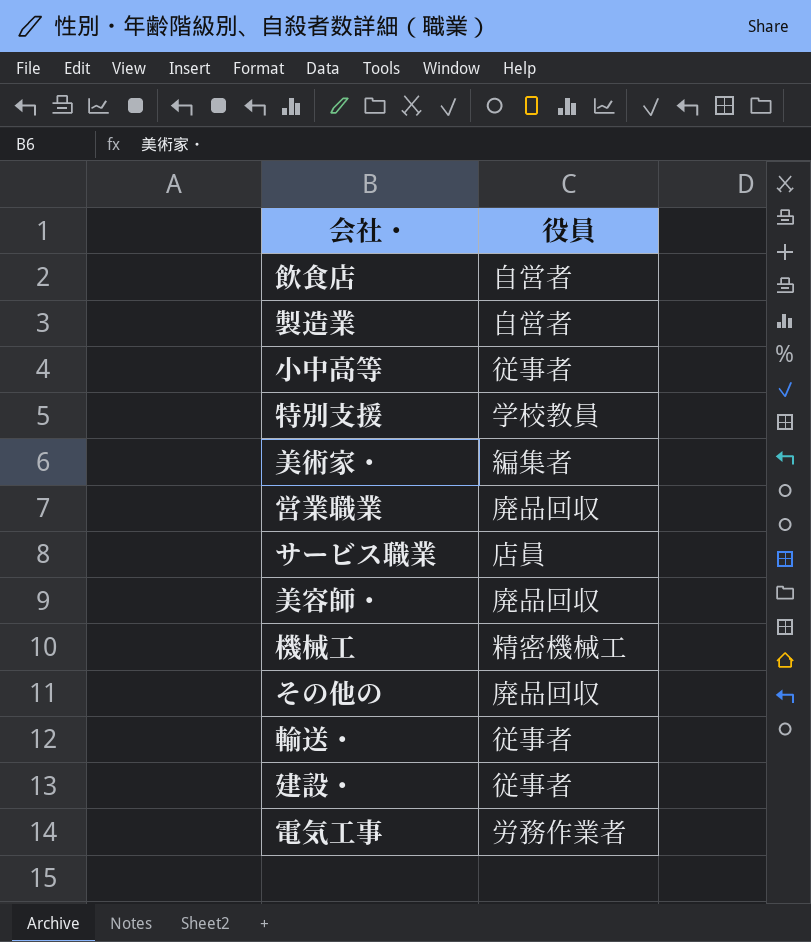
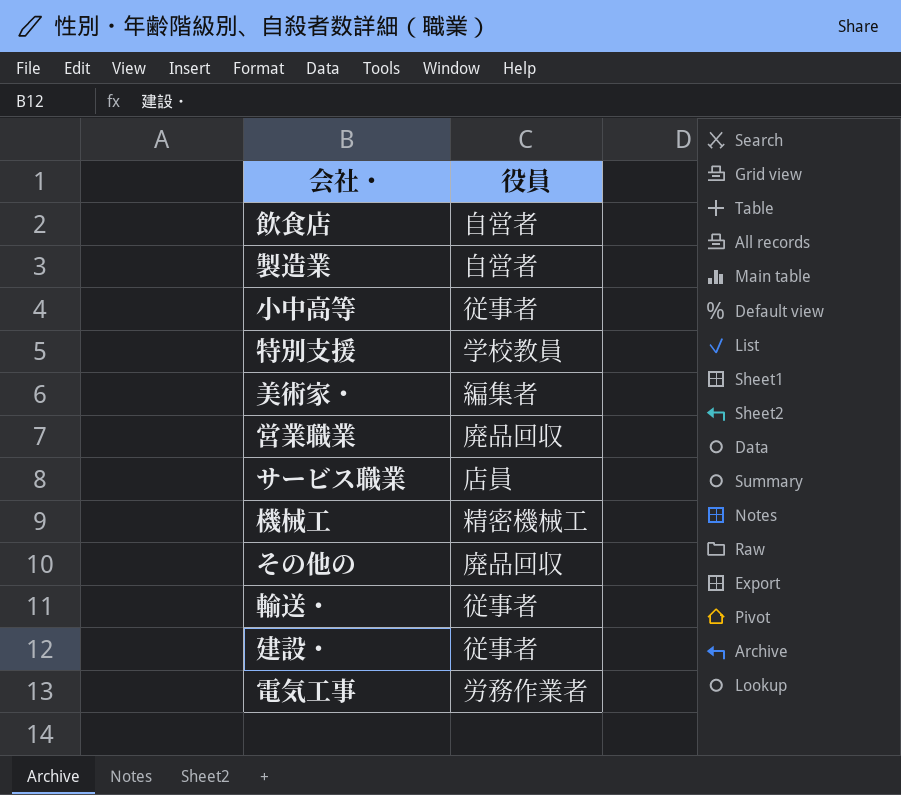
row 美容師・: 廃品回収 -> none

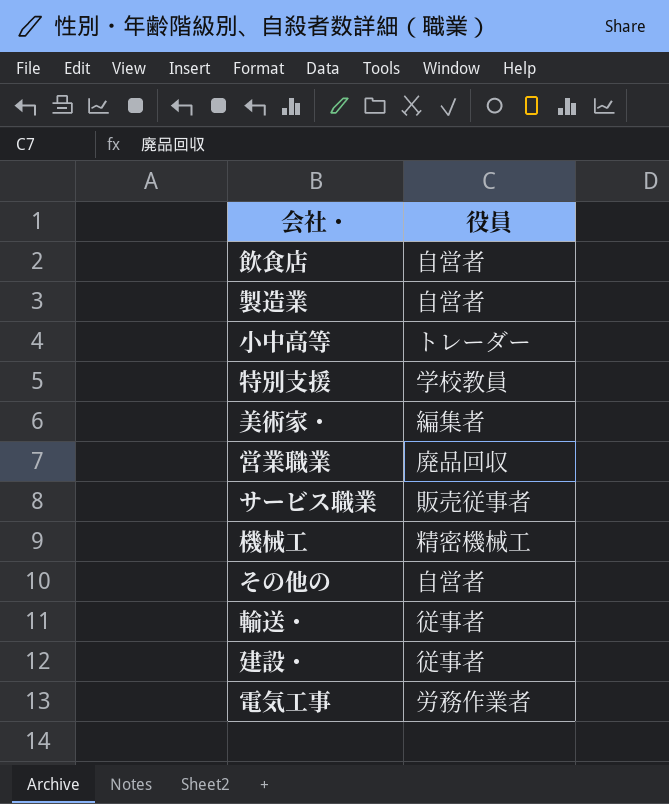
小中高等 | 役員: 従事者 -> トレーダー
サービス職業 | 役員: 店員 -> 販売従事者
その他の | 役員: 廃品回収 -> 自営者

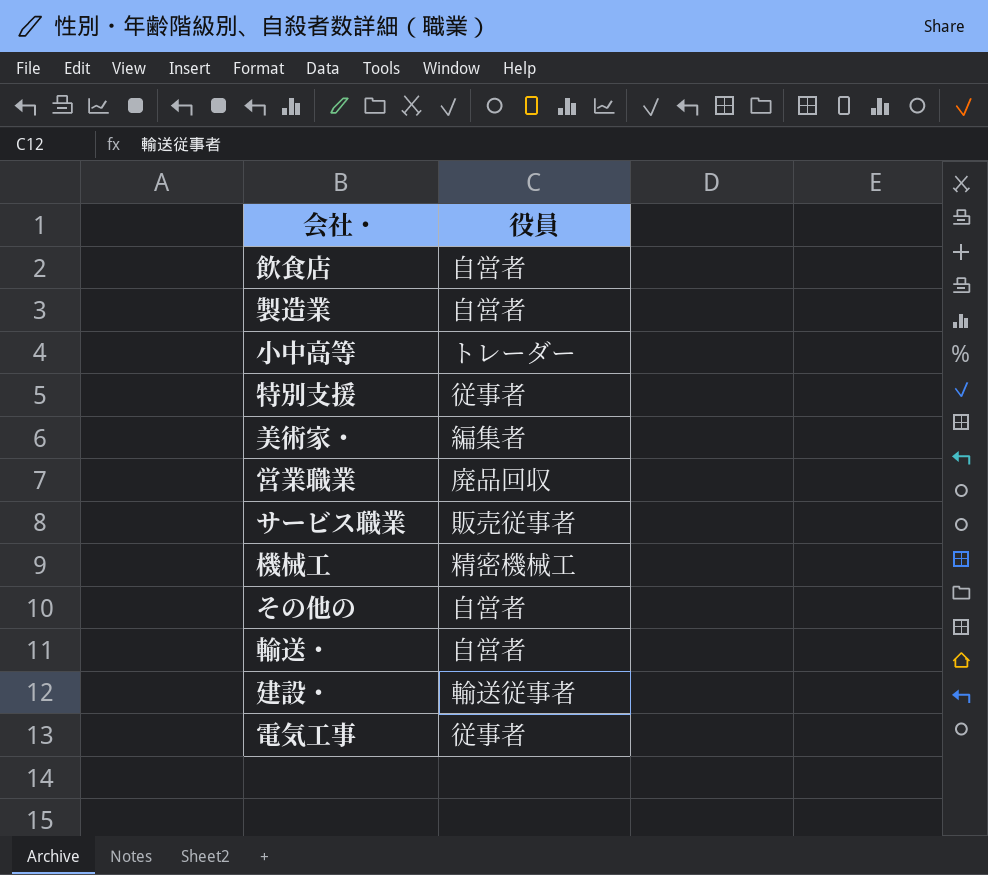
特別支援 | 役員: 学校教員 -> 従事者
輸送・ | 役員: 従事者 -> 自営者
建設・ | 役員: 従事者 -> 輸送従事者
電気工事 | 役員: 労務作業者 -> 従事者

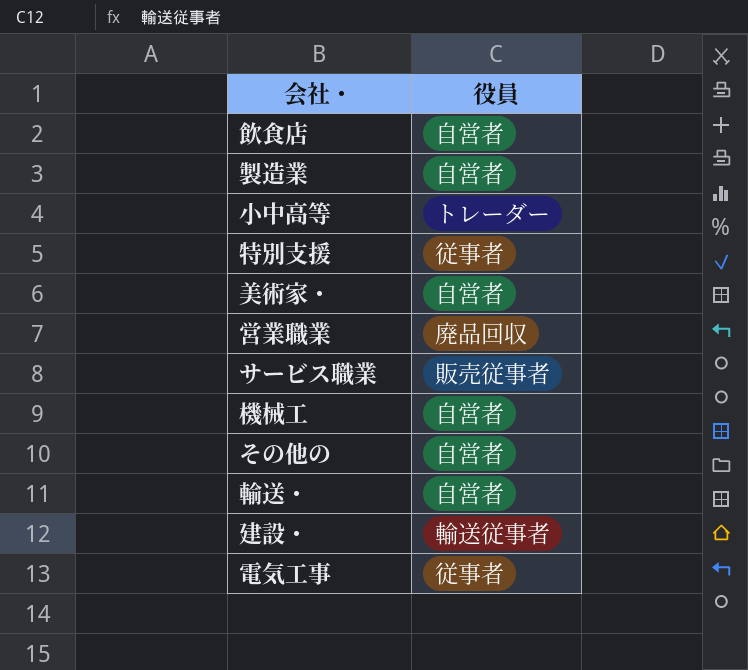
美術家・ | 役員: 編集者 -> 自営者
機械工 | 役員: 精密機械工 -> 自営者

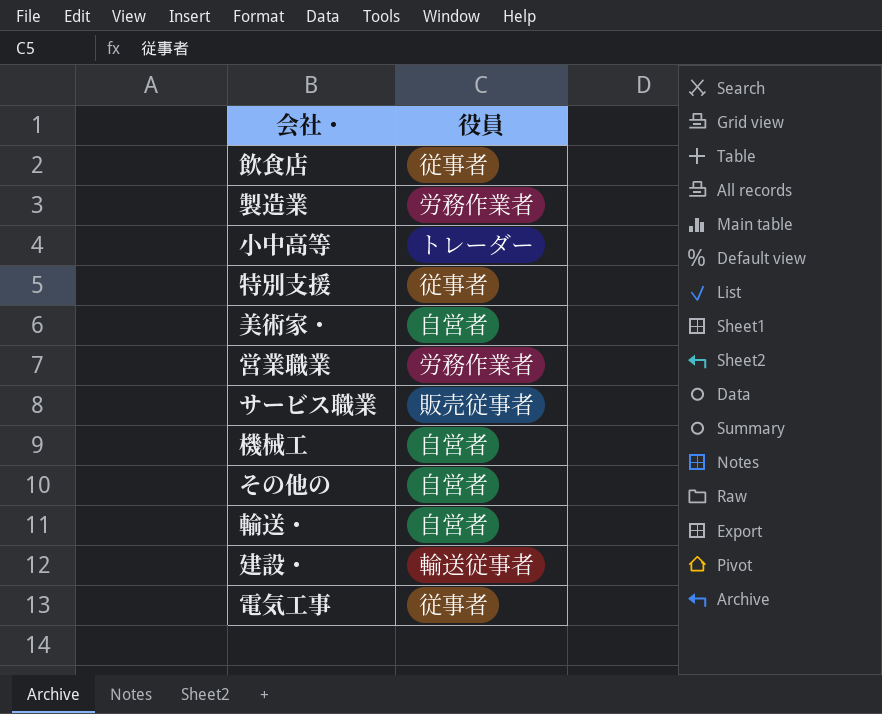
飲食店 | 役員: 自営者 -> 従事者
製造業 | 役員: 自営者 -> 労務作業者
営業職業 | 役員: 廃品回収 -> 労務作業者

